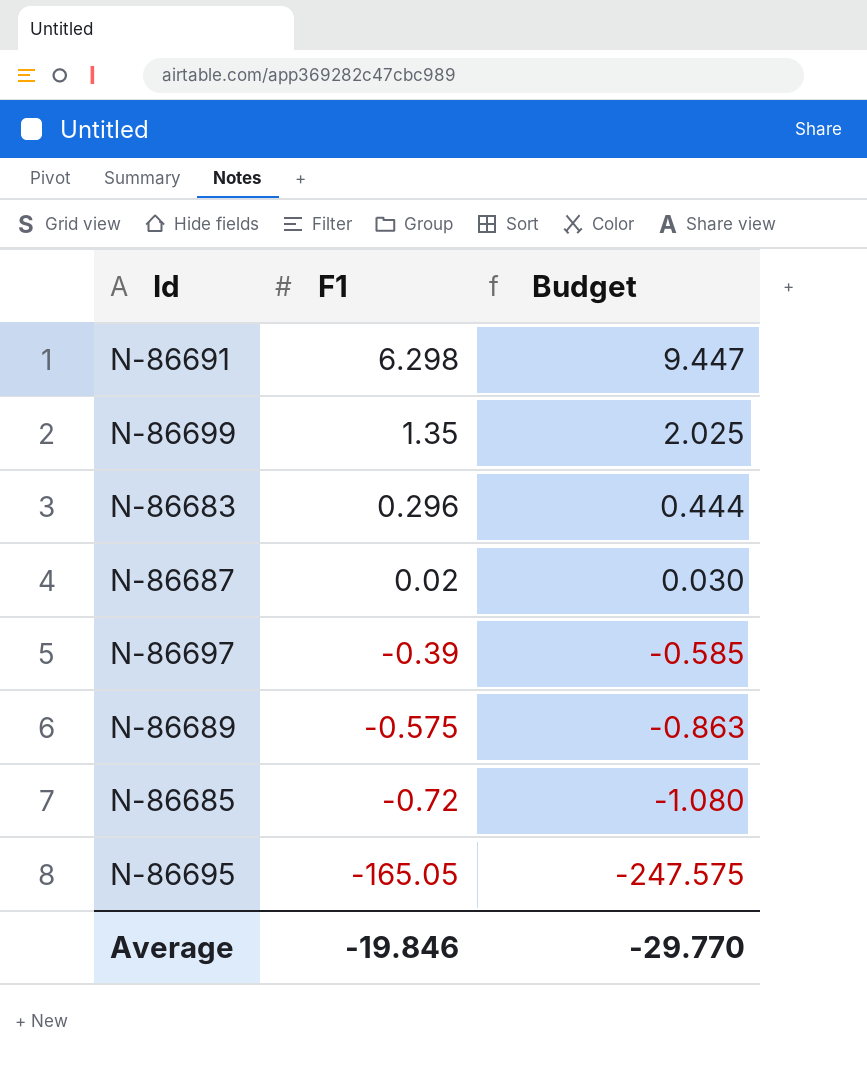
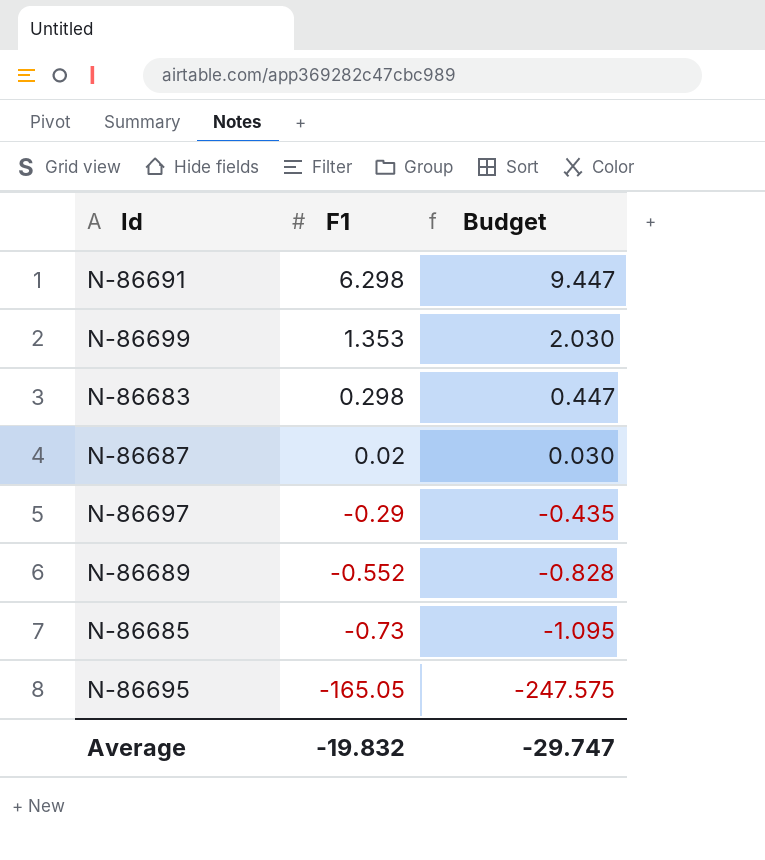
N-86699 | F1: 1.35 -> 1.353
N-86699 | Budget: 2.025 -> 2.030
N-86683 | F1: 0.296 -> 0.298
N-86683 | Budget: 0.444 -> 0.447
N-86697 | F1: -0.39 -> -0.29
N-86697 | Budget: -0.585 -> -0.435
N-86689 | F1: -0.575 -> -0.552
N-86689 | Budget: -0.863 -> -0.828
N-86685 | F1: -0.72 -> -0.73
N-86685 | Budget: -1.080 -> -1.095
Average | F1: -19.846 -> -19.832
Average | Budget: -29.770 -> -29.747

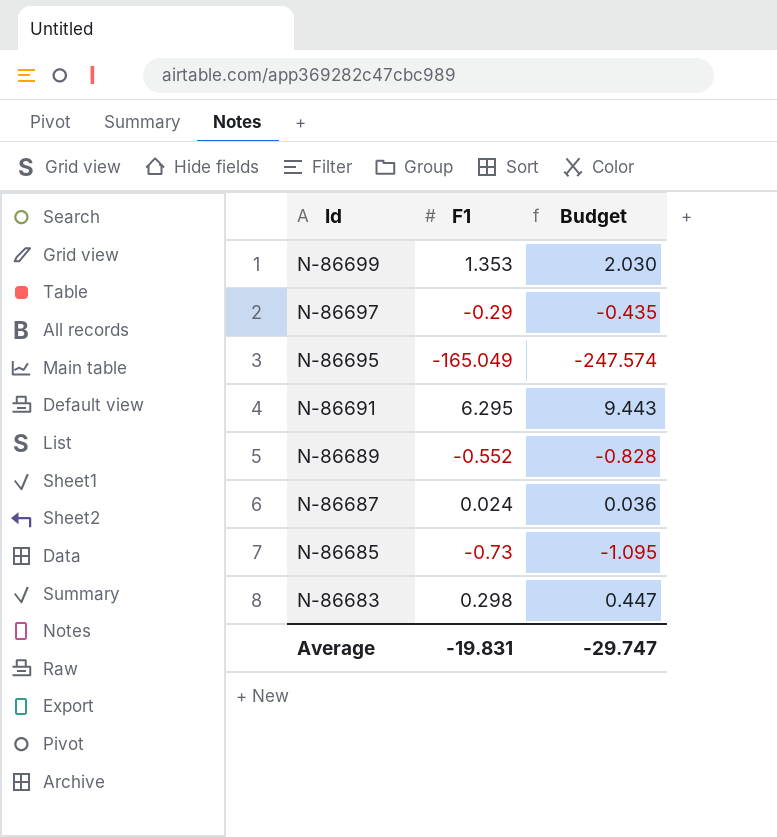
row order: F1 descending -> Id descending
N-86695 | F1: -165.05 -> -165.049
N-86695 | Budget: -247.575 -> -247.574
N-86691 | F1: 6.298 -> 6.295
N-86691 | Budget: 9.447 -> 9.443
N-86687 | F1: 0.02 -> 0.024
N-86687 | Budget: 0.030 -> 0.036
Average | F1: -19.832 -> -19.831

